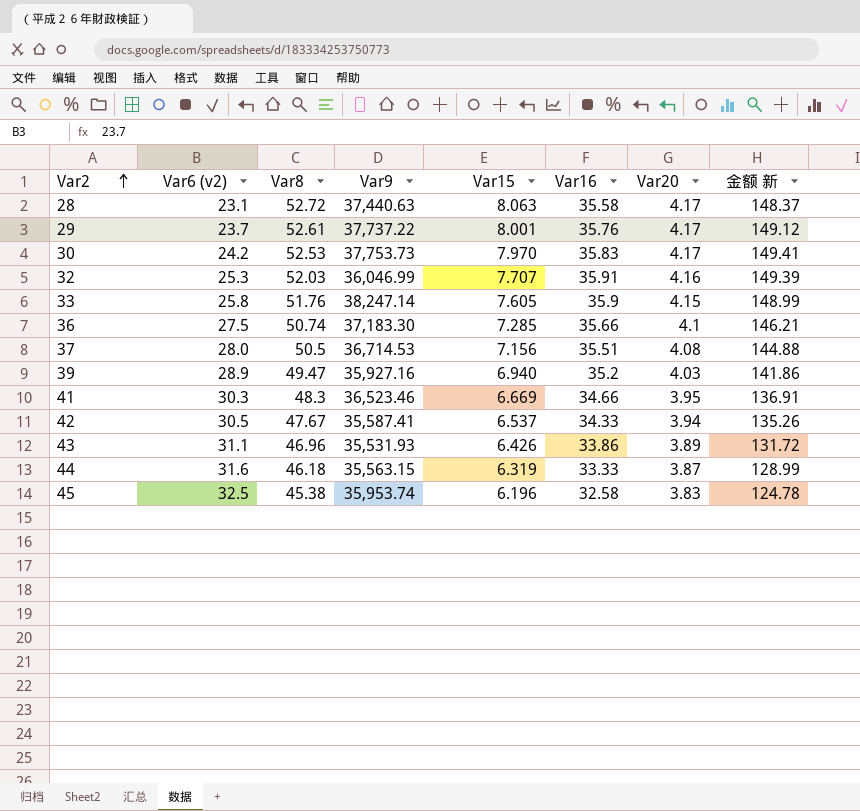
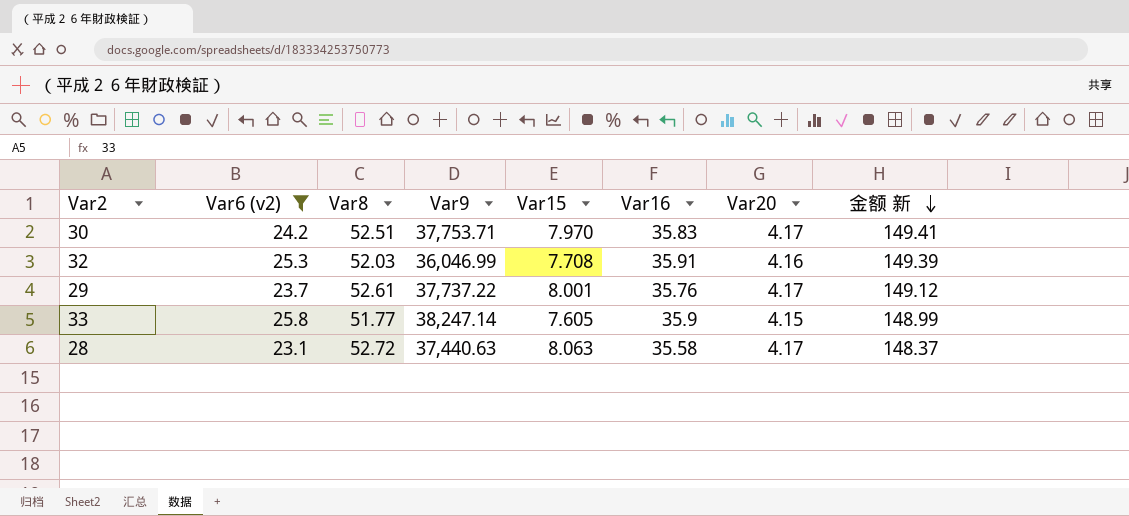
filter: none -> Var6 (v2) <= 25.8
row order: Var2 ascending -> 金额 新 descending
30 | Var8: 52.53 -> 52.51
30 | Var9: 37,753.73 -> 37,753.71
32 | Var15: 7.707 -> 7.708
33 | Var8: 51.76 -> 51.77

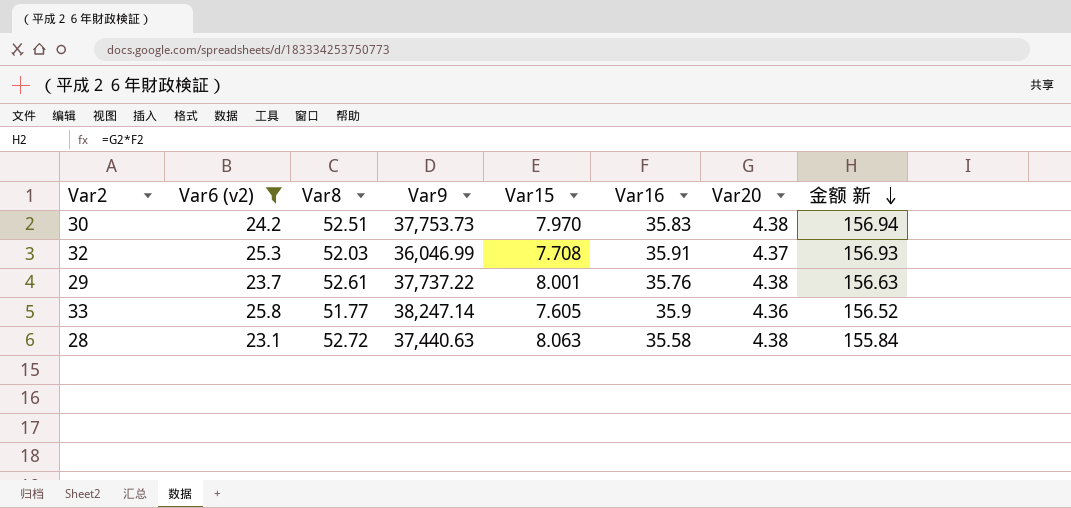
30 | Var9: 37,753.71 -> 37,753.73
30 | Var20: 4.17 -> 4.38
30 | 金额 新: 149.41 -> 156.94
32 | Var20: 4.16 -> 4.37
32 | 金额 新: 149.39 -> 156.93
29 | Var20: 4.17 -> 4.38
29 | 金额 新: 149.12 -> 156.63
33 | Var20: 4.15 -> 4.36
33 | 金额 新: 148.99 -> 156.52
28 | Var20: 4.17 -> 4.38
28 | 金额 新: 148.37 -> 155.84

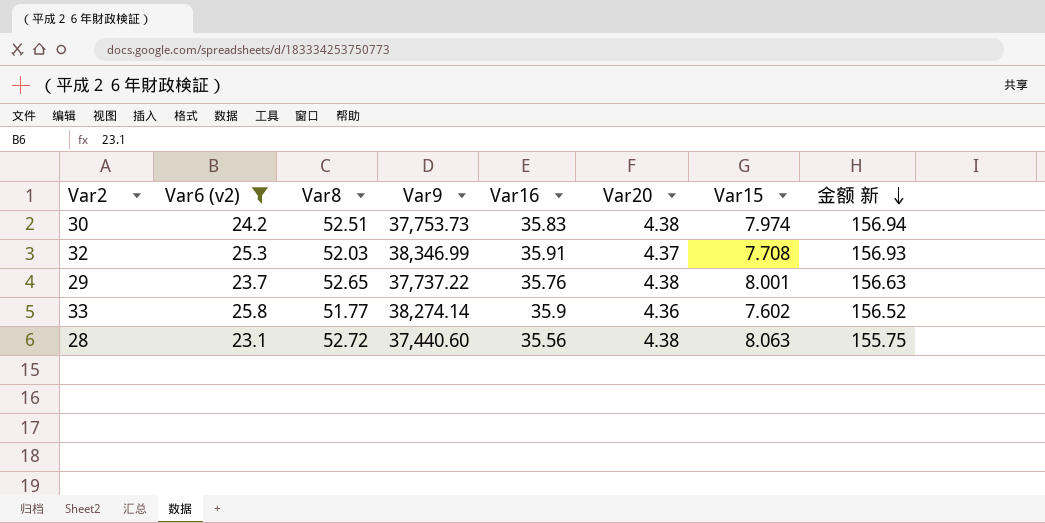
column Var15 | position: 5 -> 7
30 | Var15: 7.970 -> 7.974
32 | Var9: 36,046.99 -> 38,346.99
29 | Var8: 52.61 -> 52.65
33 | Var9: 38,247.14 -> 38,274.14
33 | Var15: 7.605 -> 7.602
28 | Var9: 37,440.63 -> 37,440.60
28 | Var16: 35.58 -> 35.56
28 | 金额 新: 155.84 -> 155.75

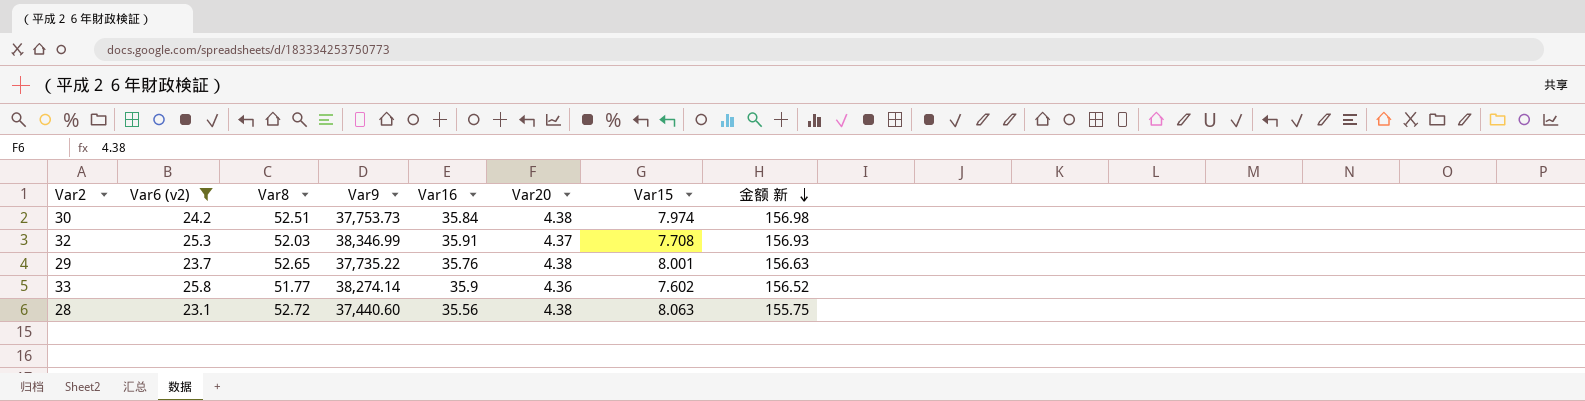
30 | Var16: 35.83 -> 35.84
30 | 金额 新: 156.94 -> 156.98
29 | Var9: 37,737.22 -> 37,735.22

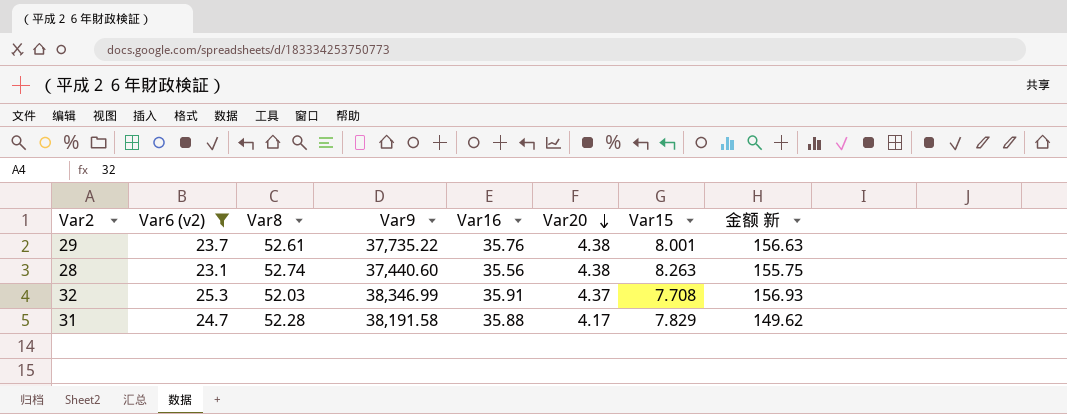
row order: 金额 新 descending -> Var20 descending
row 30: 24.2 | 52.51 | 37,753.73 | 35.84 | 4.38 | 7.974 | 156.98 -> none
row 33: 25.8 | 51.77 | 38,274.14 | 35.9 | 4.36 | 7.602 | 156.52 -> none
29 | Var8: 52.65 -> 52.61
28 | Var8: 52.72 -> 52.74
28 | Var15: 8.063 -> 8.263
row 31: none -> 24.7 | 52.28 | 38,191.58 | 35.88 | 4.17 | 7.829 | 149.62

